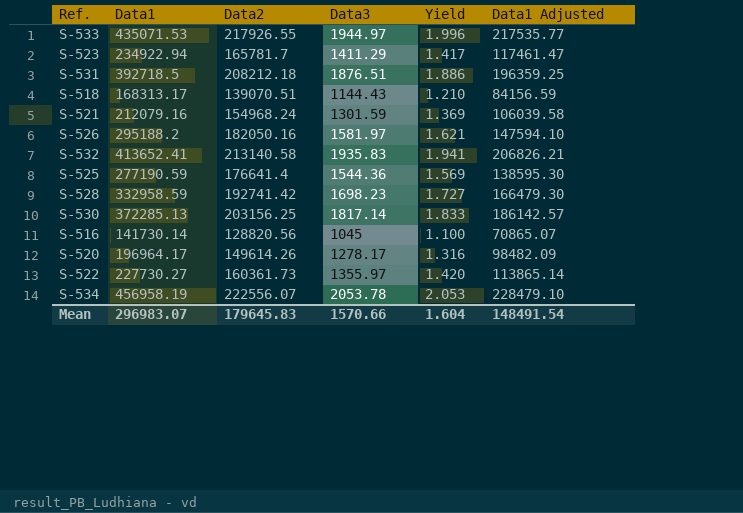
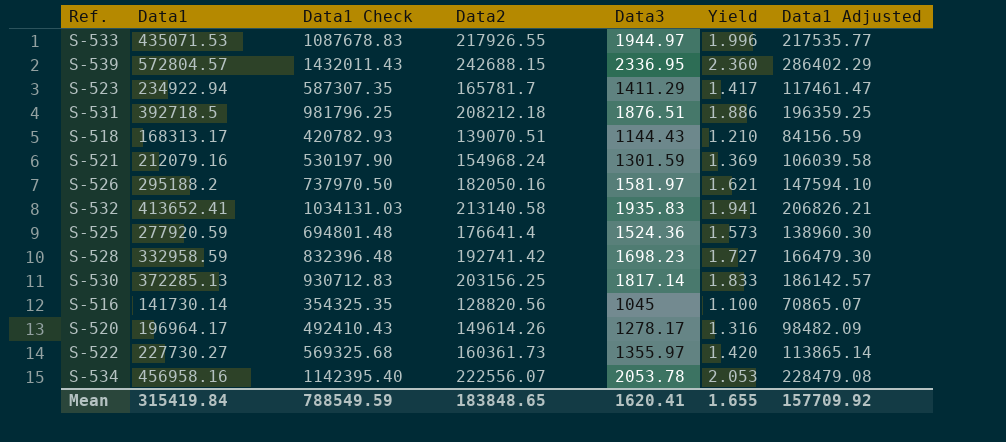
column Data1 Check | formula: none -> [Data1] * 2.5
row S-539: none -> 572804.57 | 1432011.43 | 242688.15 | 2336.95 | 2.360 | 286402.29
S-525 | Data1: 277190.59 -> 277920.59
S-525 | Data3: 1544.36 -> 1524.36
S-525 | Yield: 1.569 -> 1.573
S-525 | Data1 Adjusted: 138595.30 -> 138960.30
S-534 | Data1: 456958.19 -> 456958.16
S-534 | Data1 Adjusted: 228479.10 -> 228479.08
Mean | Data1: 296983.07 -> 315419.84
Mean | Data2: 179645.83 -> 183848.65
Mean | Data3: 1570.66 -> 1620.41
Mean | Yield: 1.604 -> 1.655
Mean | Data1 Adjusted: 148491.54 -> 157709.92

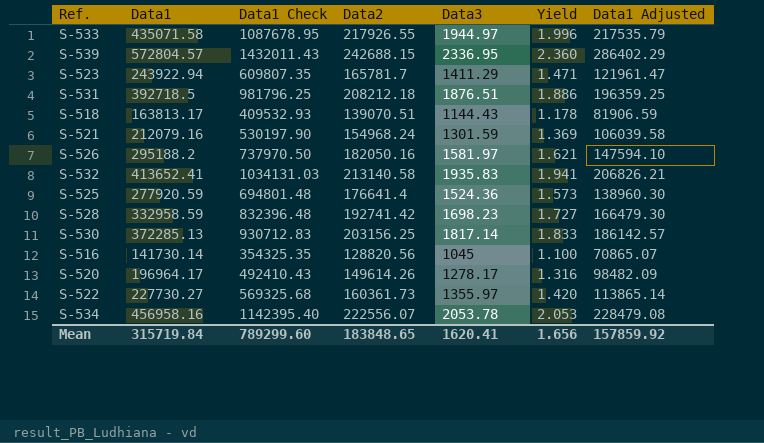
S-533 | Data1: 435071.53 -> 435071.58
S-533 | Data1 Check: 1087678.83 -> 1087678.95
S-533 | Data1 Adjusted: 217535.77 -> 217535.79
S-523 | Data1: 234922.94 -> 243922.94
S-523 | Data1 Check: 587307.35 -> 609807.35
S-523 | Yield: 1.417 -> 1.471
S-523 | Data1 Adjusted: 117461.47 -> 121961.47
S-518 | Data1: 168313.17 -> 163813.17
S-518 | Data1 Check: 420782.93 -> 409532.93
S-518 | Yield: 1.210 -> 1.178
S-518 | Data1 Adjusted: 84156.59 -> 81906.59
Mean | Data1: 315419.84 -> 315719.84
Mean | Data1 Check: 788549.59 -> 789299.60
Mean | Yield: 1.655 -> 1.656
Mean | Data1 Adjusted: 157709.92 -> 157859.92

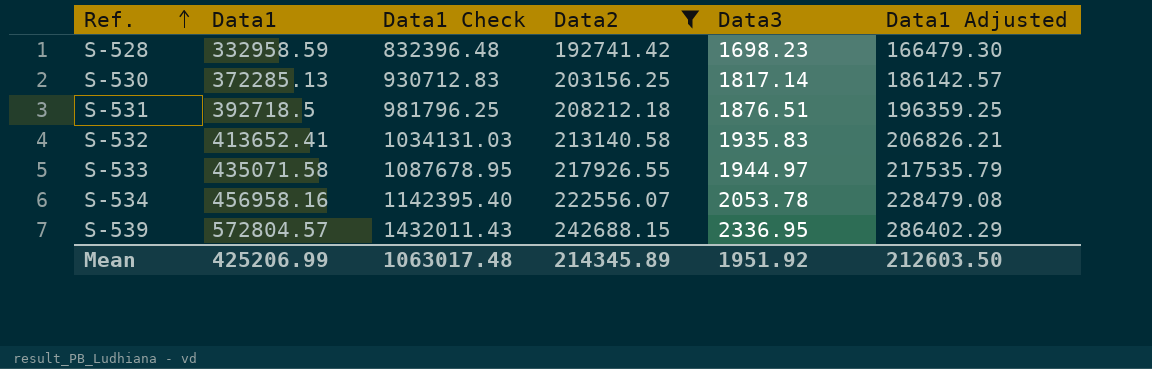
filter: none -> Data2 >= 192741.42
row order: none -> Ref. ascending
column Yield | formula: [Data1] / [Data2] -> none
Mean | Data1: 315719.84 -> 425206.99
Mean | Data1 Check: 789299.60 -> 1063017.48
Mean | Data2: 183848.65 -> 214345.89
Mean | Data3: 1620.41 -> 1951.92
Mean | Data1 Adjusted: 157859.92 -> 212603.50

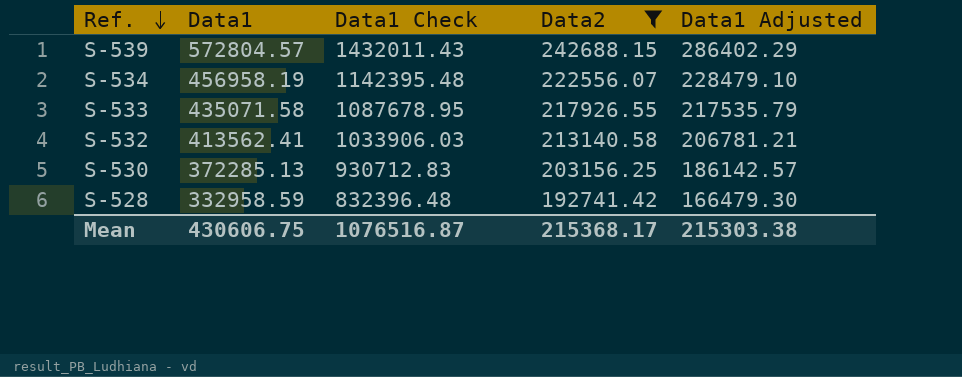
row order: Ref. ascending -> Ref. descending
column Data3 | position: 5 -> none
row S-531: 392718.5 | 981796.25 | 208212.18 | 1876.51 | 196359.25 -> none
S-534 | Data1: 456958.16 -> 456958.19
S-534 | Data1 Check: 1142395.40 -> 1142395.48
S-534 | Data1 Adjusted: 228479.08 -> 228479.10
S-532 | Data1: 413652.41 -> 413562.41
S-532 | Data1 Check: 1034131.03 -> 1033906.03
S-532 | Data1 Adjusted: 206826.21 -> 206781.21
Mean | Data1: 425206.99 -> 430606.75
Mean | Data1 Check: 1063017.48 -> 1076516.87
Mean | Data2: 214345.89 -> 215368.17
Mean | Data1 Adjusted: 212603.50 -> 215303.38

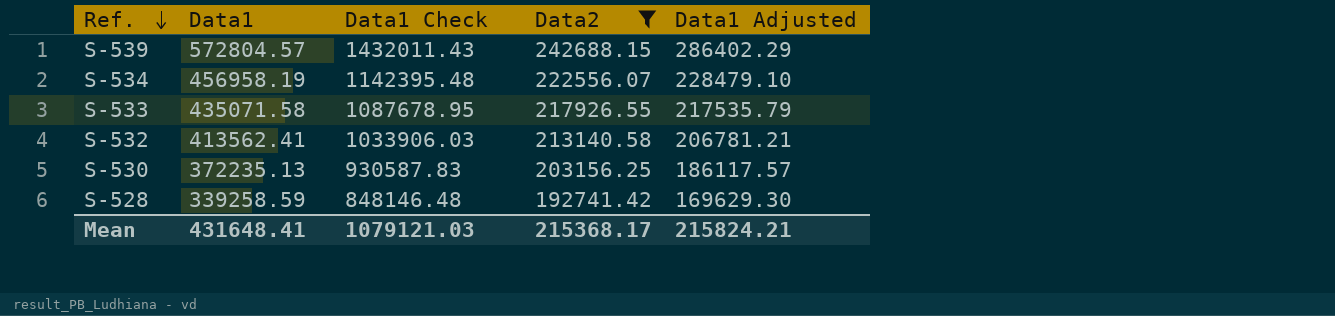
S-530 | Data1: 372285.13 -> 372235.13
S-530 | Data1 Check: 930712.83 -> 930587.83
S-530 | Data1 Adjusted: 186142.57 -> 186117.57
S-528 | Data1: 332958.59 -> 339258.59
S-528 | Data1 Check: 832396.48 -> 848146.48
S-528 | Data1 Adjusted: 166479.30 -> 169629.30
Mean | Data1: 430606.75 -> 431648.41
Mean | Data1 Check: 1076516.87 -> 1079121.03
Mean | Data1 Adjusted: 215303.38 -> 215824.21

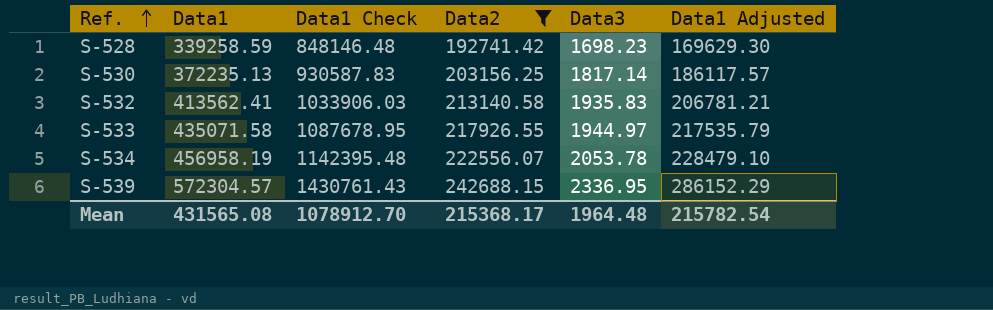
row order: Ref. descending -> Ref. ascending
column Data3 | position: none -> 5
S-539 | Data1: 572804.57 -> 572304.57
S-539 | Data1 Check: 1432011.43 -> 1430761.43
S-539 | Data1 Adjusted: 286402.29 -> 286152.29
Mean | Data1: 431648.41 -> 431565.08
Mean | Data1 Check: 1079121.03 -> 1078912.70
Mean | Data1 Adjusted: 215824.21 -> 215782.54

